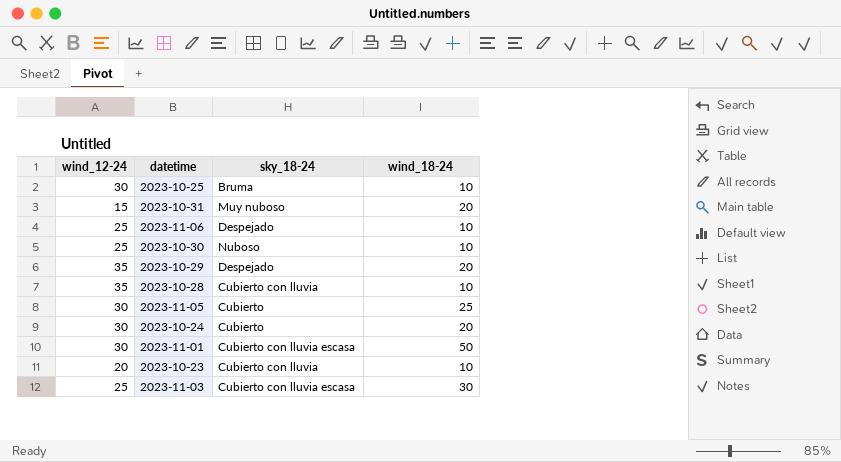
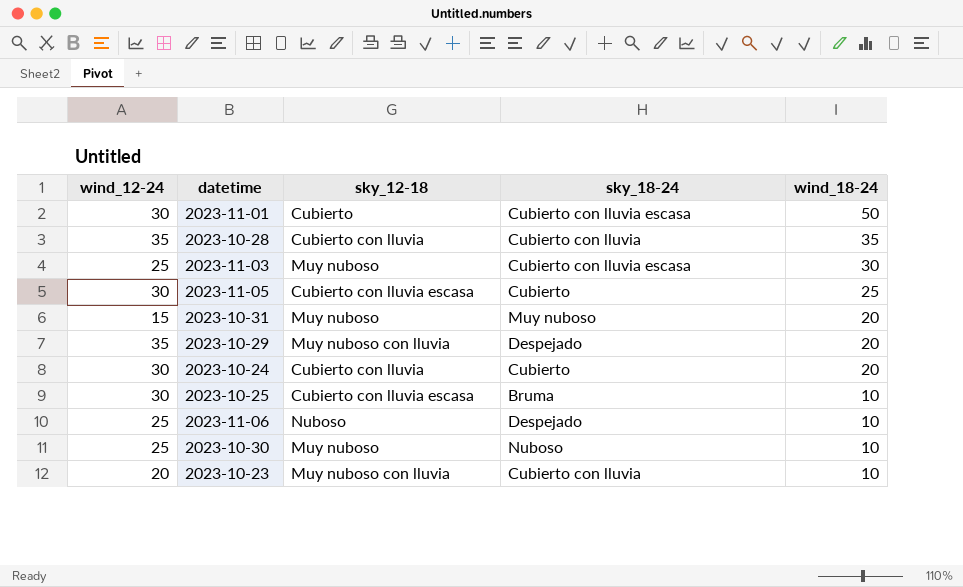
row order: none -> wind_18-24 descending
column sky_12-18 | position: none -> 3
2023-10-28 | wind_18-24: 10 -> 35

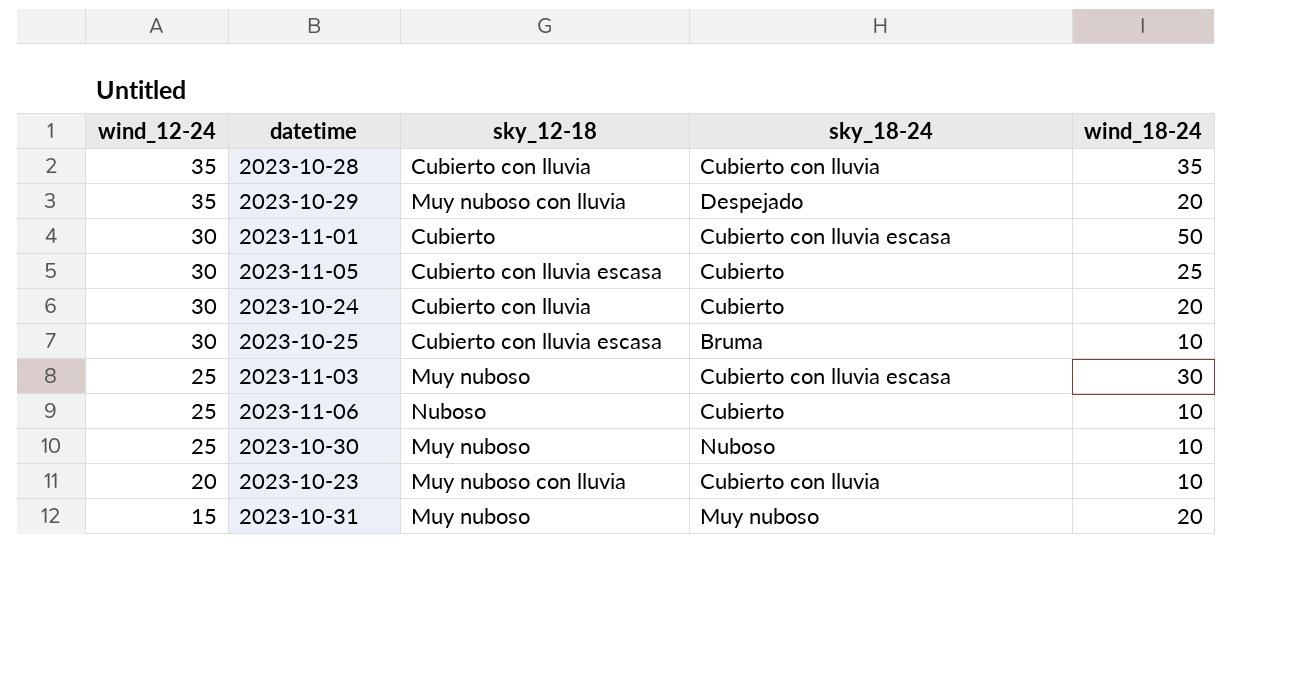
row order: wind_18-24 descending -> wind_12-24 descending
2023-11-06 | sky_18-24: Despejado -> Cubierto

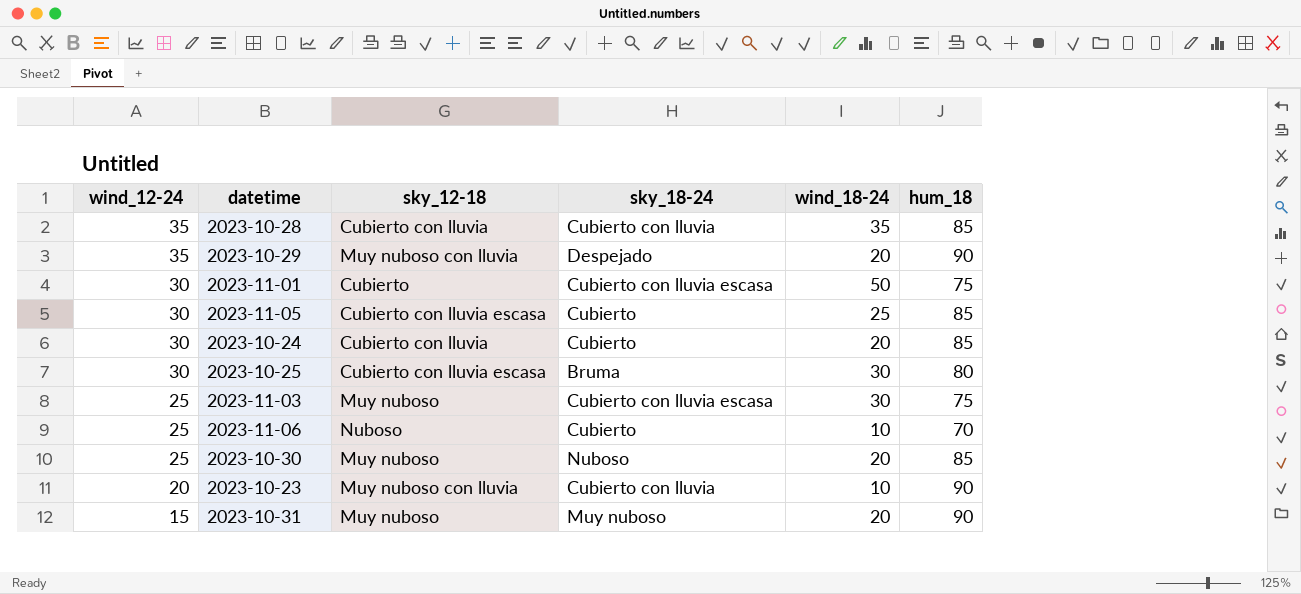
column hum_18 | position: none -> 6
2023-10-25 | wind_18-24: 10 -> 30
2023-10-30 | wind_18-24: 10 -> 20

